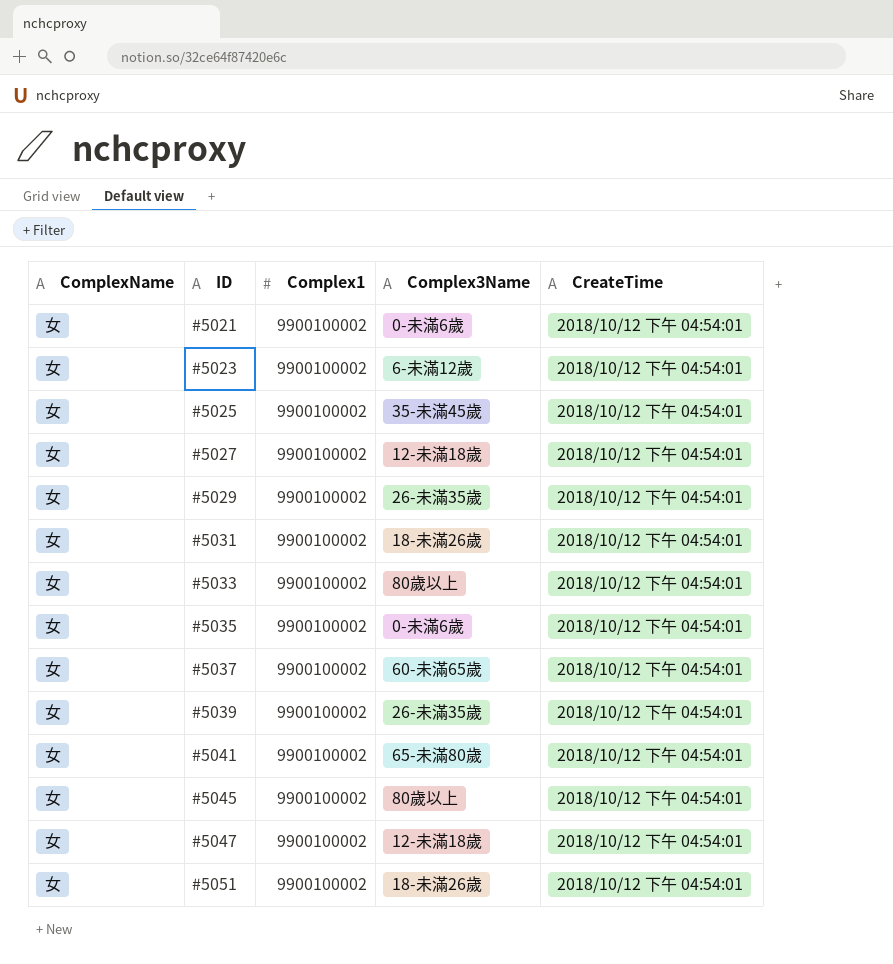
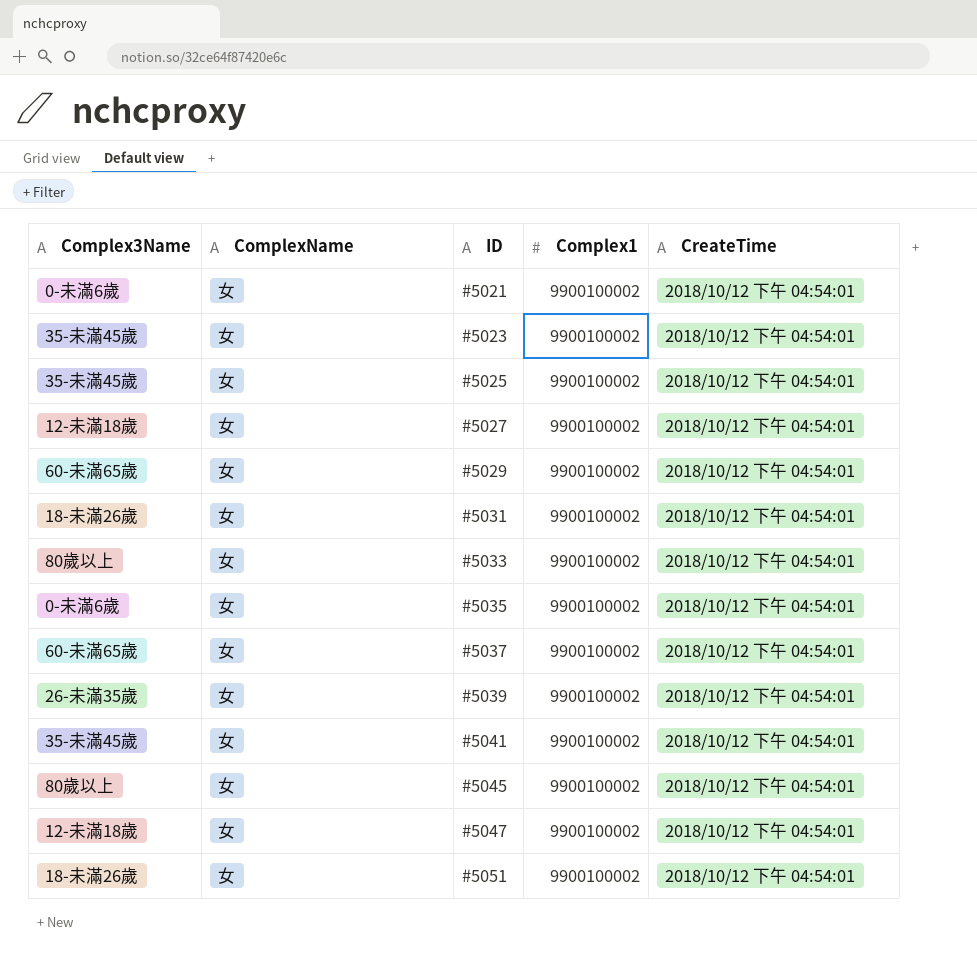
column Complex3Name | position: 4 -> 1
#5023 | Complex3Name: 6-未滿12歲 -> 35-未滿45歲
#5029 | Complex3Name: 26-未滿35歲 -> 60-未滿65歲
#5041 | Complex3Name: 65-未滿80歲 -> 35-未滿45歲

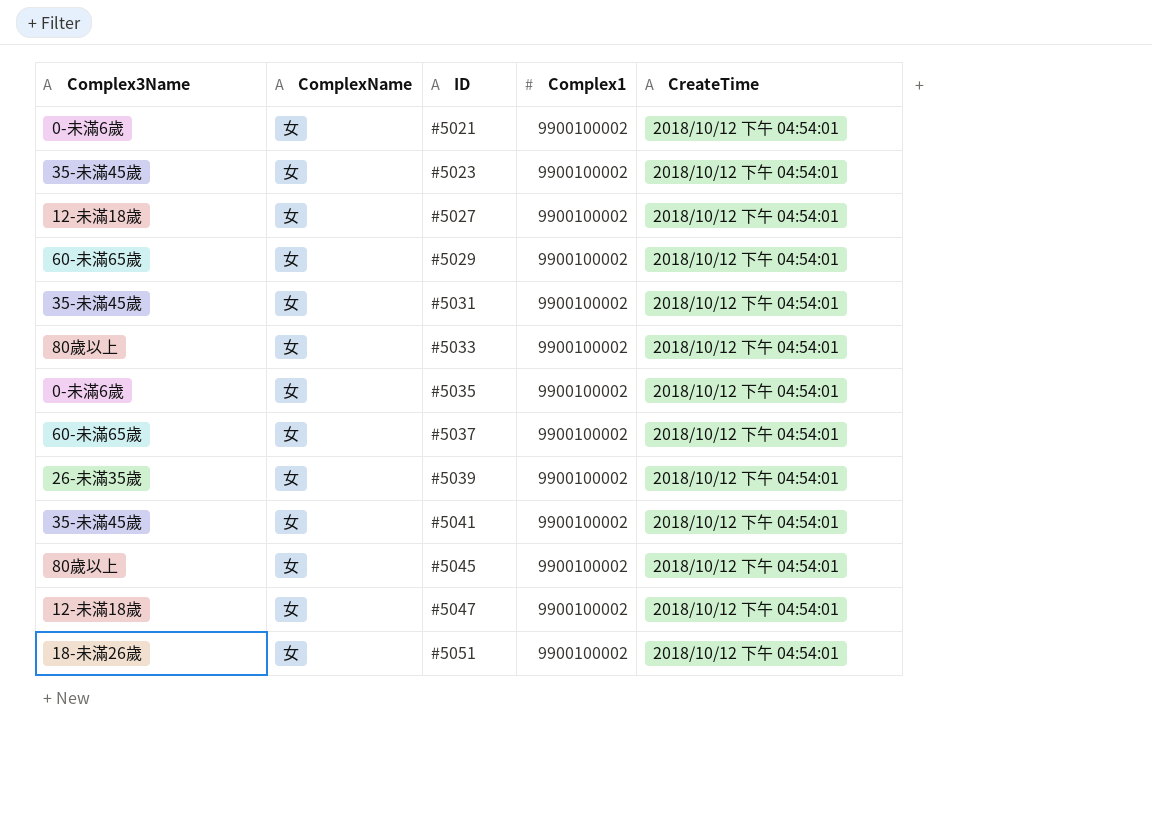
row #5025: 35-未滿45歲 | 女 | 9900100002 | 2018/10/12 下午 04:54:01 -> none
#5031 | Complex3Name: 18-未滿26歲 -> 35-未滿45歲

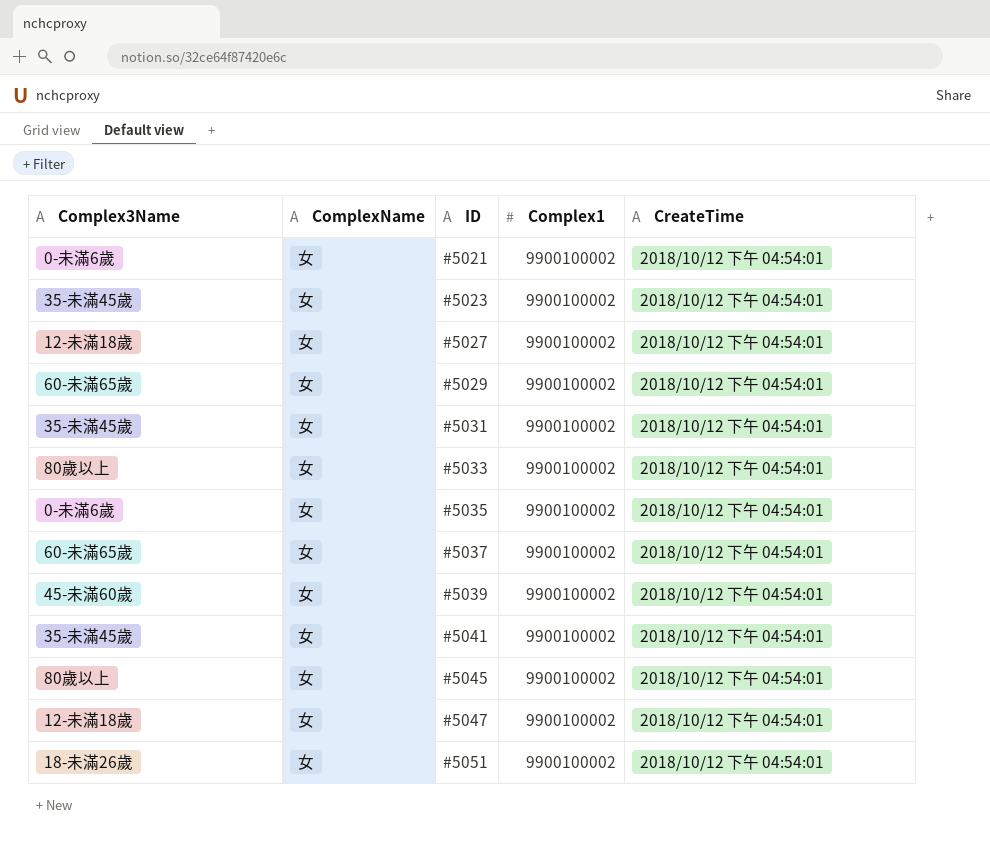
#5039 | Complex3Name: 26-未滿35歲 -> 45-未滿60歲

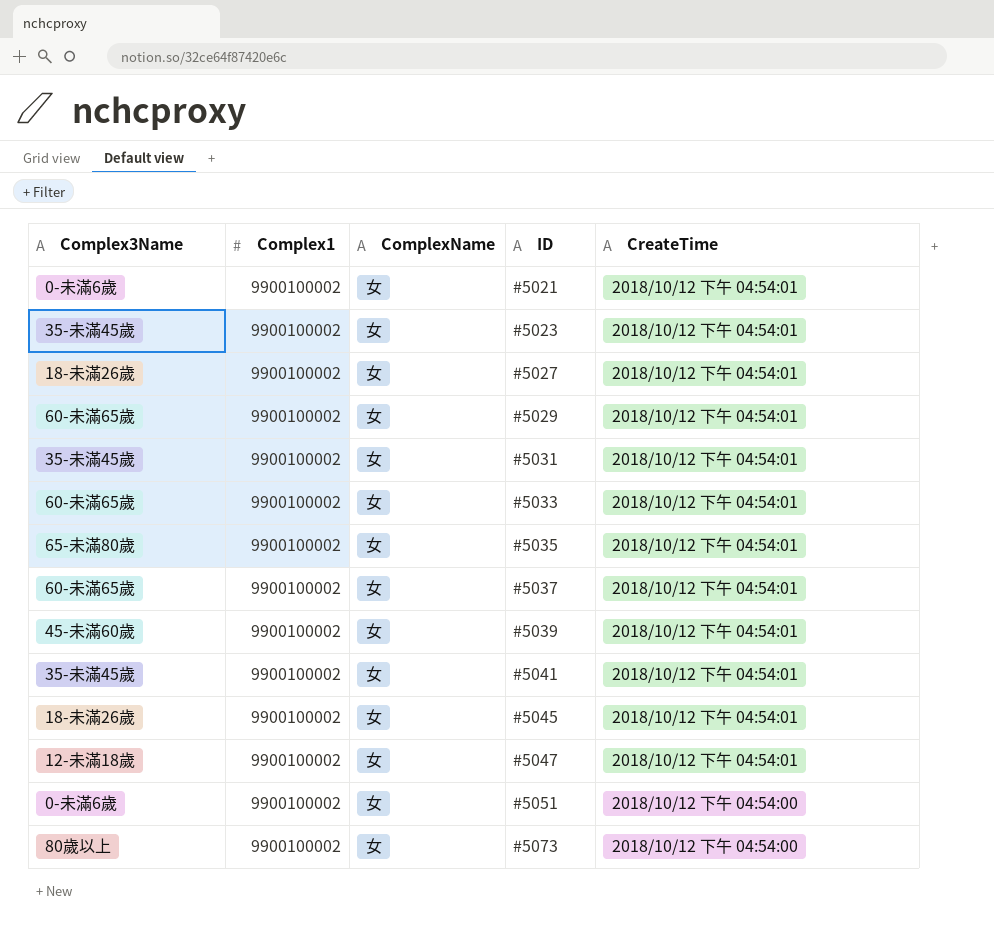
column Complex1 | position: 4 -> 2
#5027 | Complex3Name: 12-未滿18歲 -> 18-未滿26歲
#5033 | Complex3Name: 80歲以上 -> 60-未滿65歲
#5035 | Complex3Name: 0-未滿6歲 -> 65-未滿80歲
#5045 | Complex3Name: 80歲以上 -> 18-未滿26歲
#5051 | Complex3Name: 18-未滿26歲 -> 0-未滿6歲
#5051 | CreateTime: 2018/10/12 下午 04:54:01 -> 2018/10/12 下午 04:54:00
row #5073: none -> 80歲以上 | 9900100002 | 女 | 2018/10/12 下午 04:54:00

